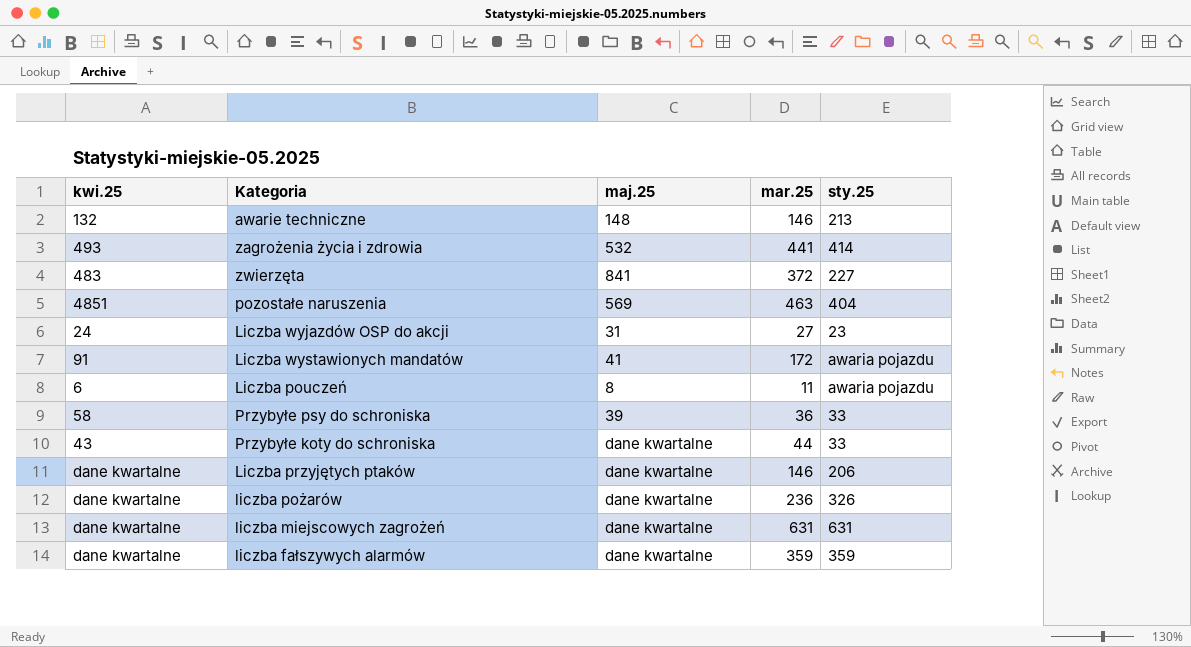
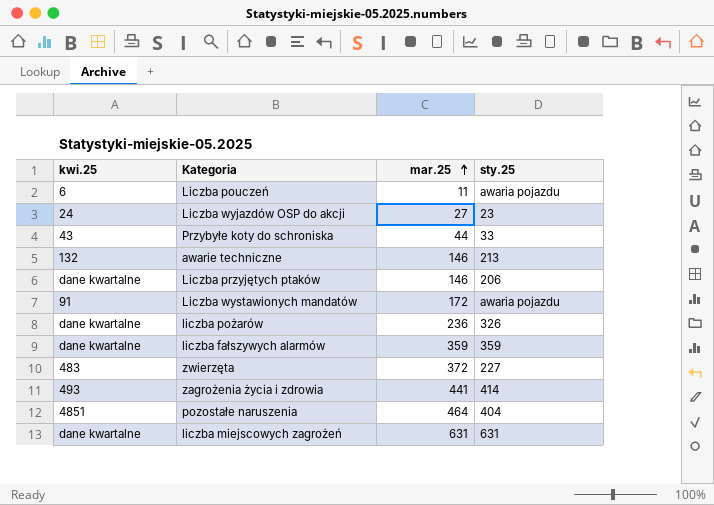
row order: none -> mar.25 ascending
column maj.25 | position: 3 -> none
row Przybyłe psy do schroniska: 58 | 39 | 36 | 33 -> none
pozostałe naruszenia | mar.25: 463 -> 464

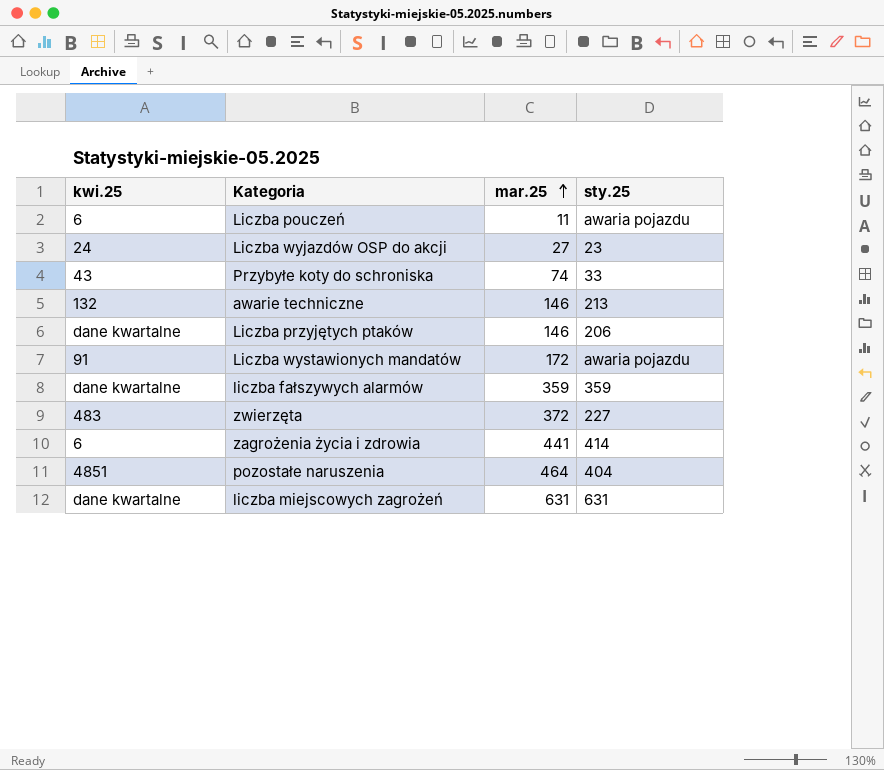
row liczba pożarów: dane kwartalne | 236 | 326 -> none
Przybyłe koty do schroniska | mar.25: 44 -> 74
zagrożenia życia i zdrowia | kwi.25: 493 -> 6

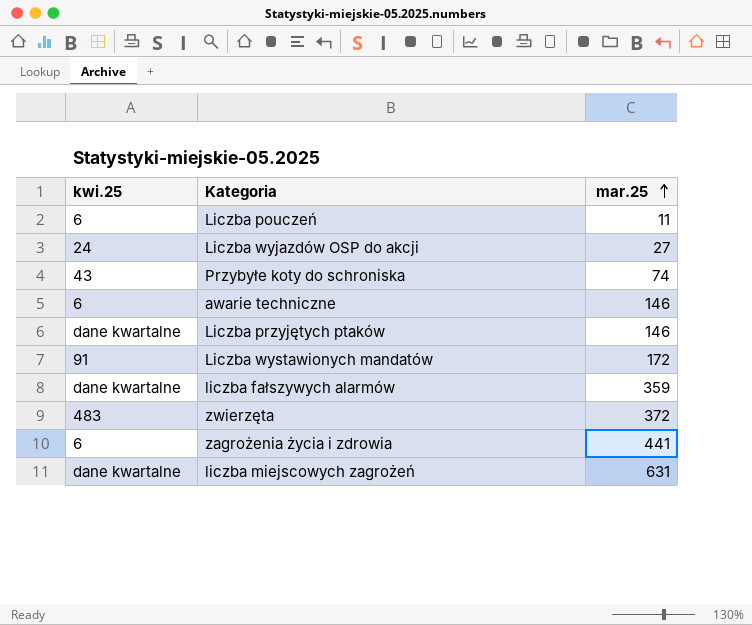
column sty.25 | position: 4 -> none
row pozostałe naruszenia: 4851 | 464 | 404 -> none
awarie techniczne | kwi.25: 132 -> 6

